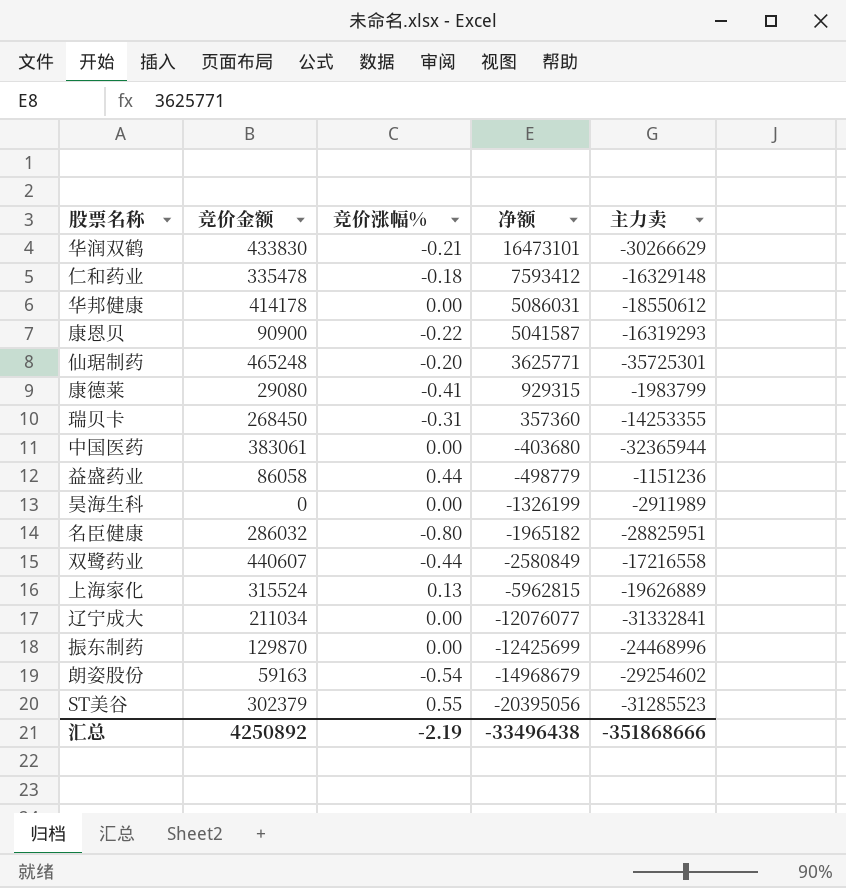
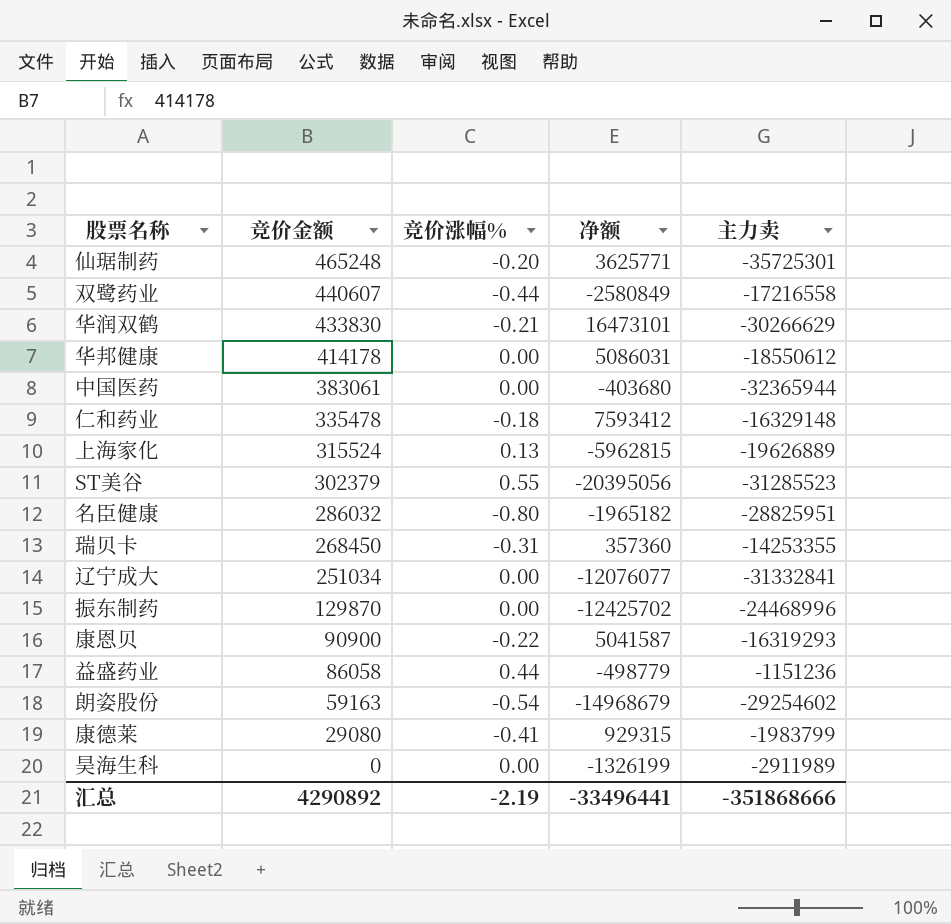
row order: 净额 descending -> 竞价金额 descending
辽宁成大 | 竞价金额: 211034 -> 251034
振东制药 | 净额: -12425699 -> -12425702
汇总 | 竞价金额: 4250892 -> 4290892
汇总 | 净额: -33496438 -> -33496441

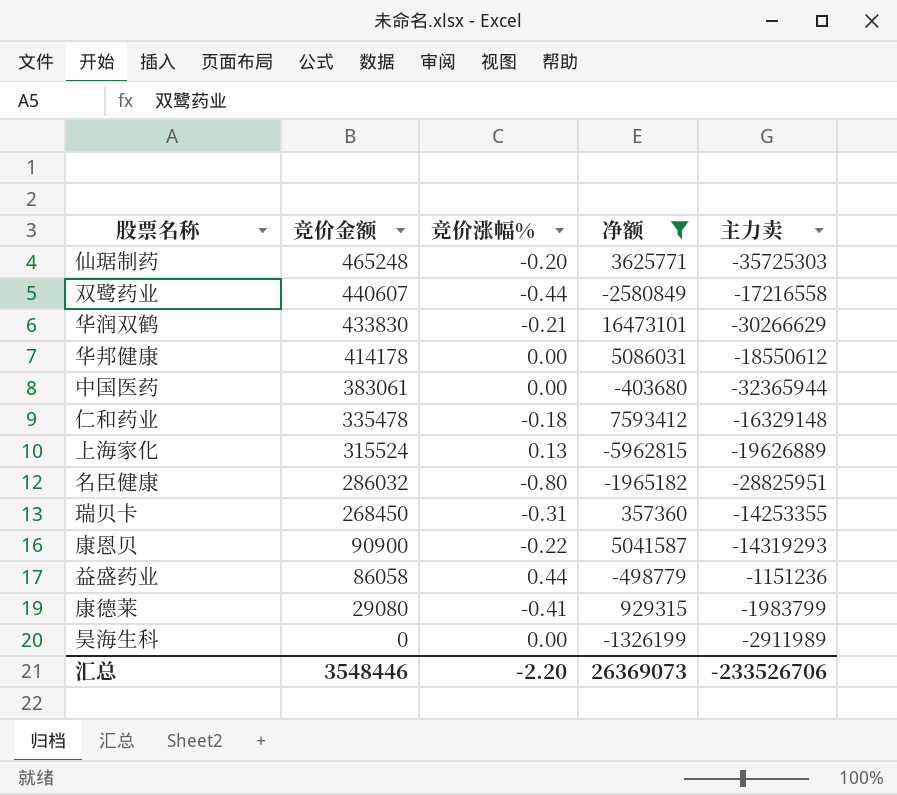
filter: none -> 净额 >= -5962815
仙琚制药 | 主力卖: -35725301 -> -35725303
康恩贝 | 主力卖: -16319293 -> -14319293
汇总 | 竞价金额: 4290892 -> 3548446
汇总 | 竞价涨幅%: -2.19 -> -2.20
汇总 | 净额: -33496441 -> 26369073
汇总 | 主力卖: -351868666 -> -233526706

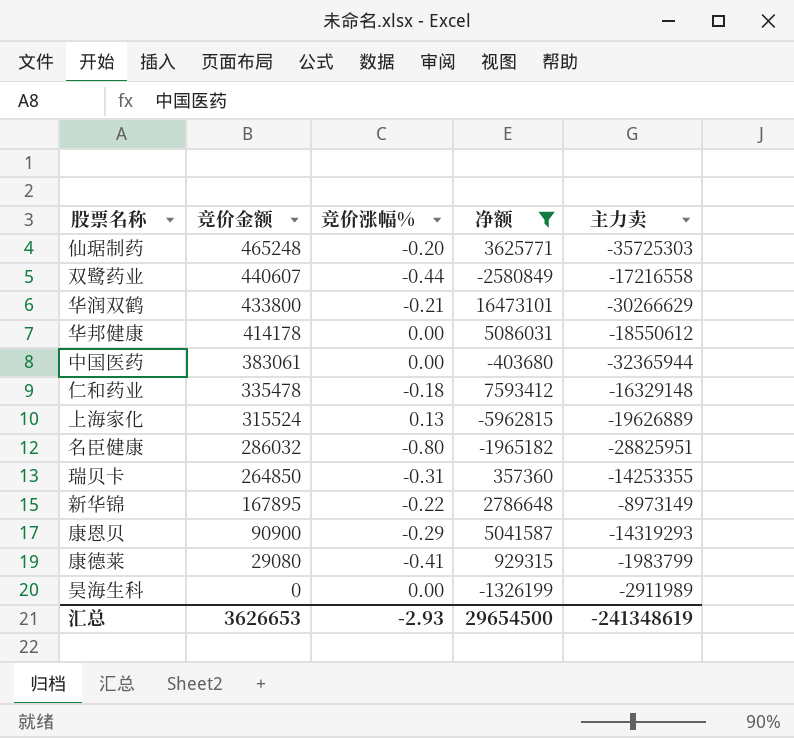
row 益盛药业: 86058 | 0.44 | -498779 | -1151236 -> none
华润双鹤 | 竞价金额: 433830 -> 433800
瑞贝卡 | 竞价金额: 268450 -> 264850
row 新华锦: none -> 167895 | -0.22 | 2786648 | -8973149
康恩贝 | 竞价涨幅%: -0.22 -> -0.29
汇总 | 竞价金额: 3548446 -> 3626653
汇总 | 竞价涨幅%: -2.20 -> -2.93
汇总 | 净额: 26369073 -> 29654500
汇总 | 主力卖: -233526706 -> -241348619

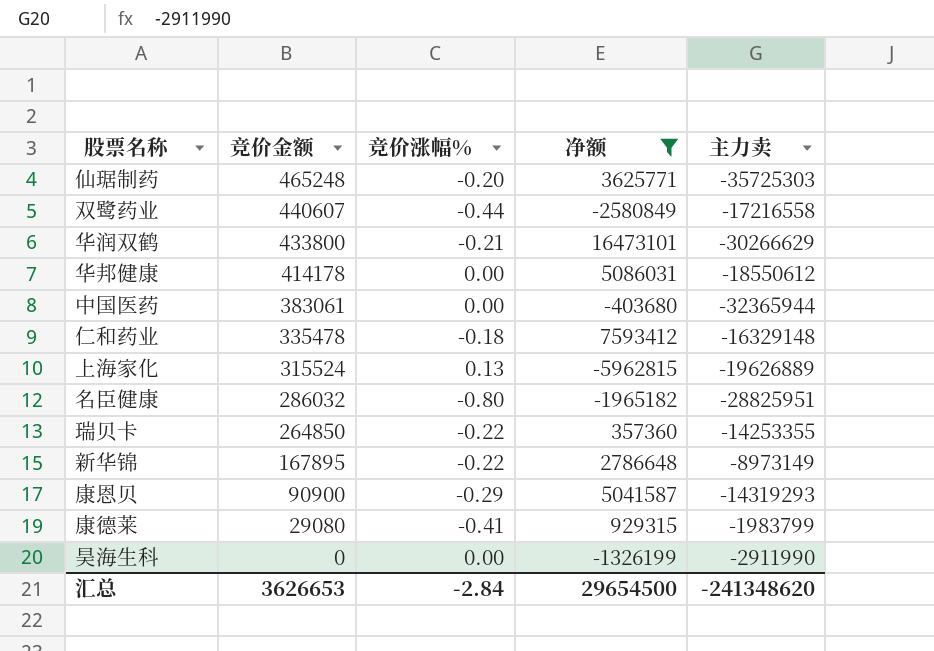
瑞贝卡 | 竞价涨幅%: -0.31 -> -0.22
昊海生科 | 主力卖: -2911989 -> -2911990
汇总 | 竞价涨幅%: -2.93 -> -2.84
汇总 | 主力卖: -241348619 -> -241348620

